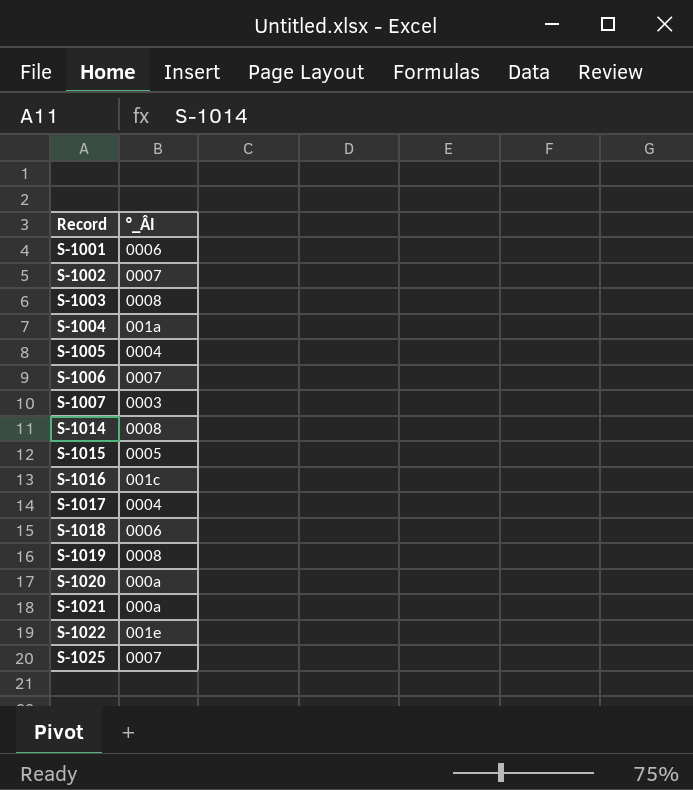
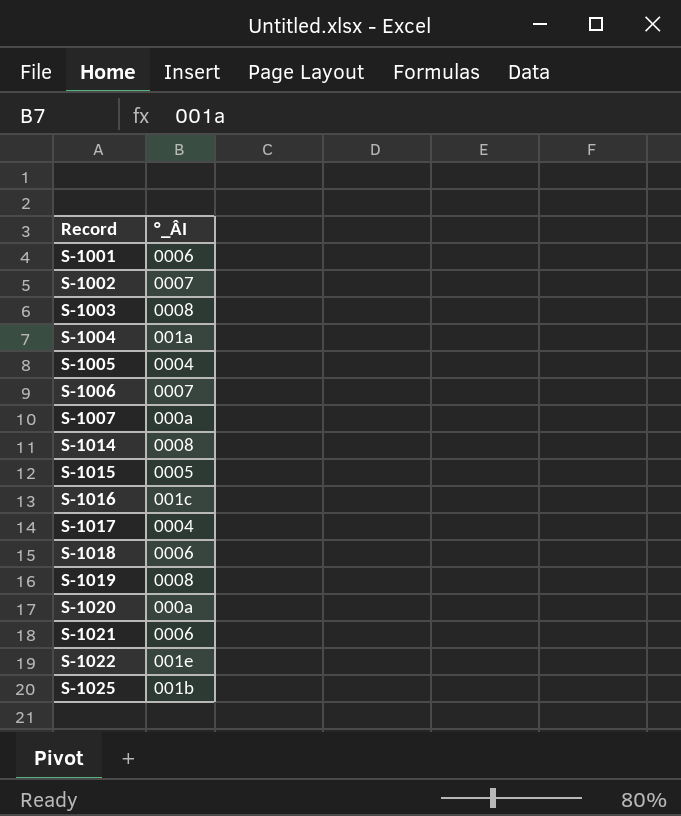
S-1007 | °_ÂI: 0003 -> 000a
S-1021 | °_ÂI: 000a -> 0006
S-1025 | °_ÂI: 0007 -> 001b

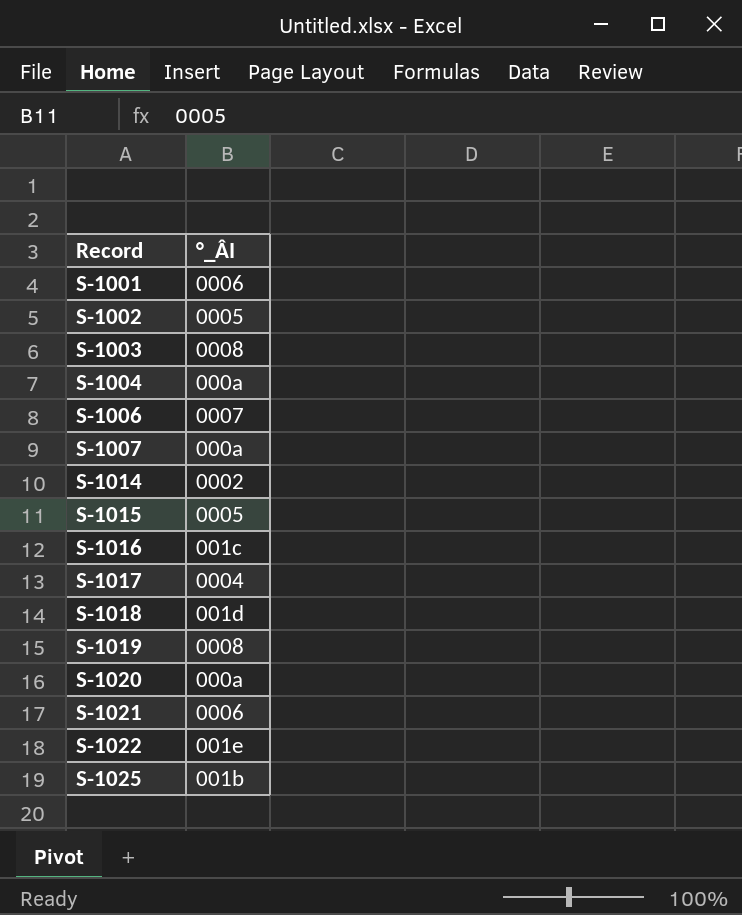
row S-1005: 0004 -> none
S-1002 | °_ÂI: 0007 -> 0005
S-1004 | °_ÂI: 001a -> 000a
S-1014 | °_ÂI: 0008 -> 0002
S-1018 | °_ÂI: 0006 -> 001d

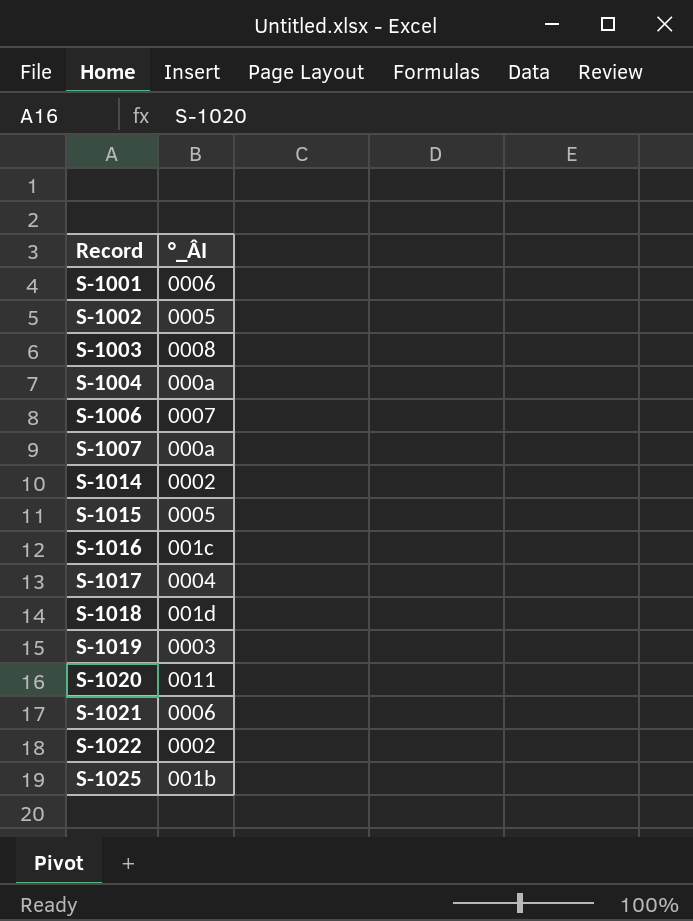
S-1019 | °_ÂI: 0008 -> 0003
S-1020 | °_ÂI: 000a -> 0011
S-1022 | °_ÂI: 001e -> 0002

